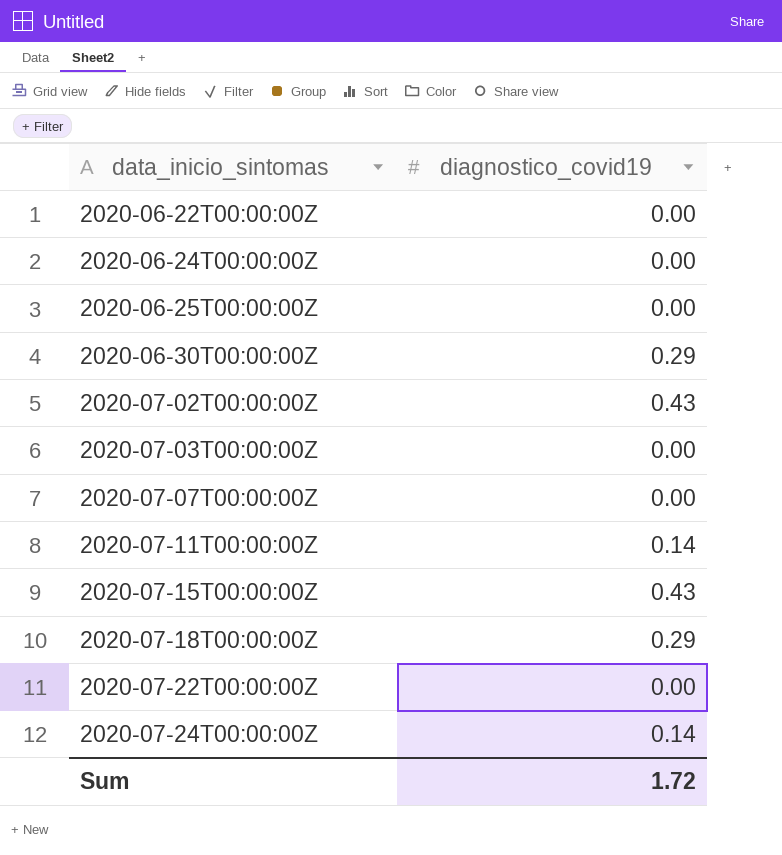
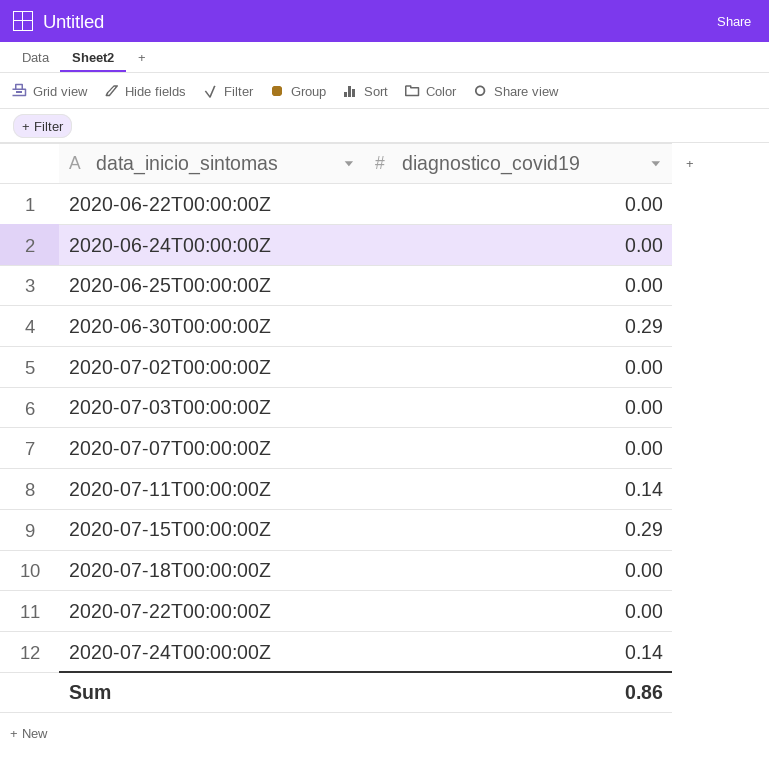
2020-07-02T00:00:00Z | diagnostico_covid19: 0.43 -> 0.00
2020-07-15T00:00:00Z | diagnostico_covid19: 0.43 -> 0.29
2020-07-18T00:00:00Z | diagnostico_covid19: 0.29 -> 0.00
Sum | diagnostico_covid19: 1.72 -> 0.86

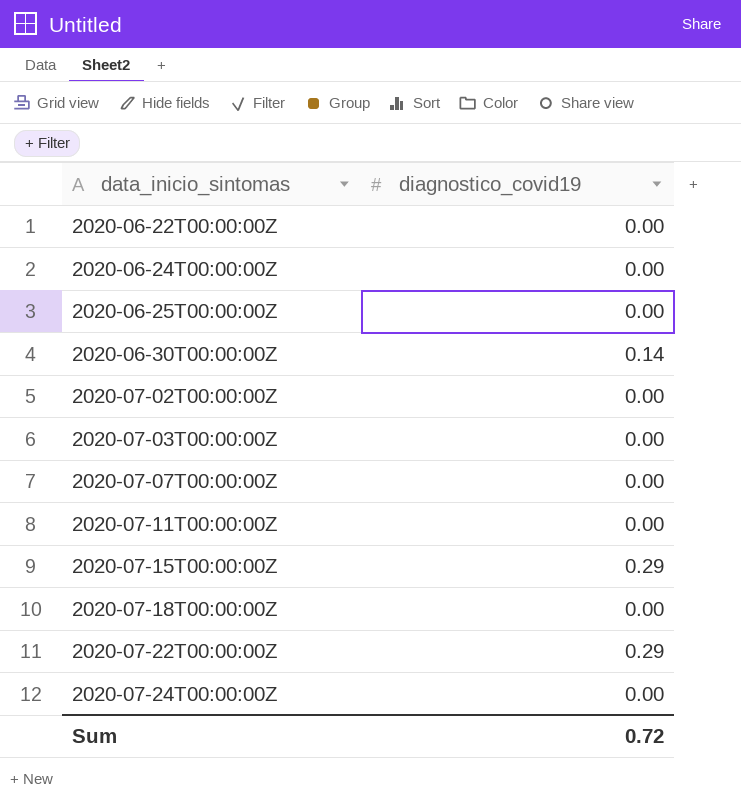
2020-06-30T00:00:00Z | diagnostico_covid19: 0.29 -> 0.14
2020-07-11T00:00:00Z | diagnostico_covid19: 0.14 -> 0.00
2020-07-22T00:00:00Z | diagnostico_covid19: 0.00 -> 0.29
2020-07-24T00:00:00Z | diagnostico_covid19: 0.14 -> 0.00
Sum | diagnostico_covid19: 0.86 -> 0.72

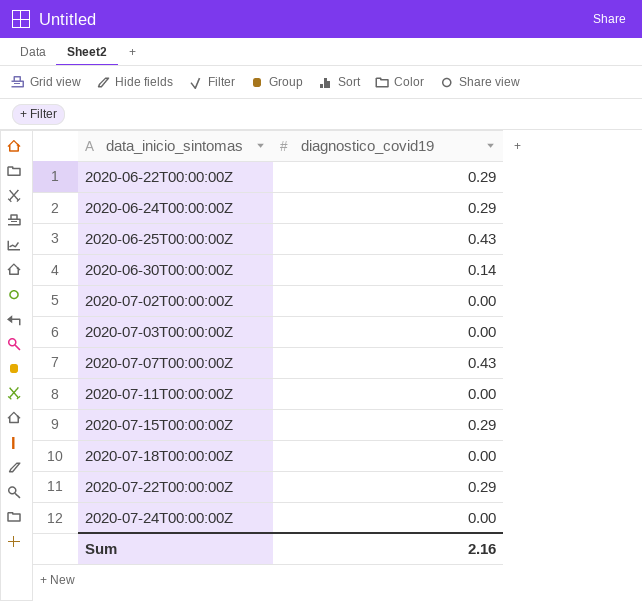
2020-06-22T00:00:00Z | diagnostico_covid19: 0.00 -> 0.29
2020-06-24T00:00:00Z | diagnostico_covid19: 0.00 -> 0.29
2020-06-25T00:00:00Z | diagnostico_covid19: 0.00 -> 0.43
2020-07-07T00:00:00Z | diagnostico_covid19: 0.00 -> 0.43
Sum | diagnostico_covid19: 0.72 -> 2.16

